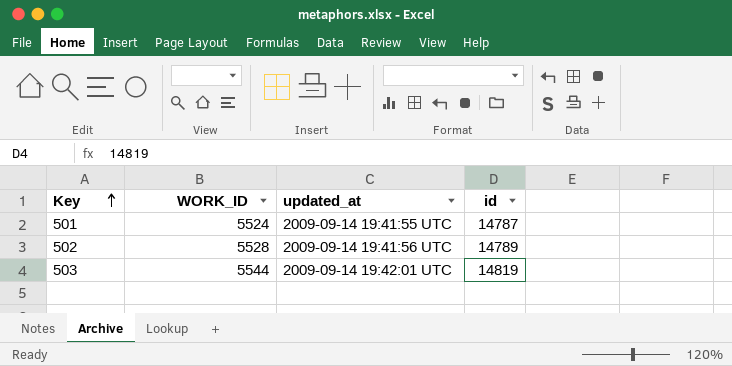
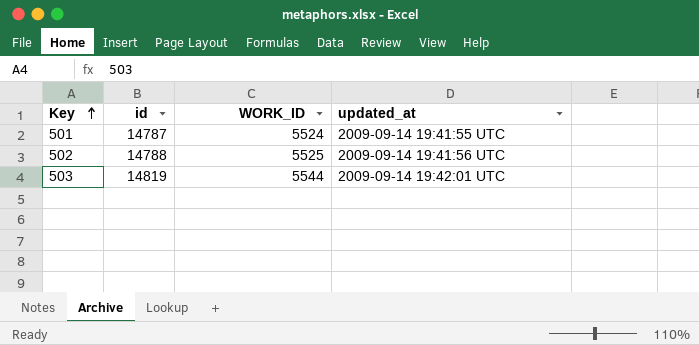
column id | position: 4 -> 2
502 | id: 14789 -> 14788
502 | WORK_ID: 5528 -> 5525

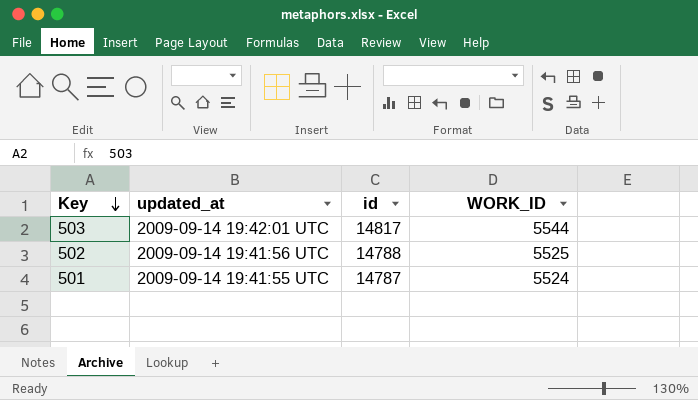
row order: Key ascending -> Key descending
column updated_at | position: 4 -> 2
503 | id: 14819 -> 14817

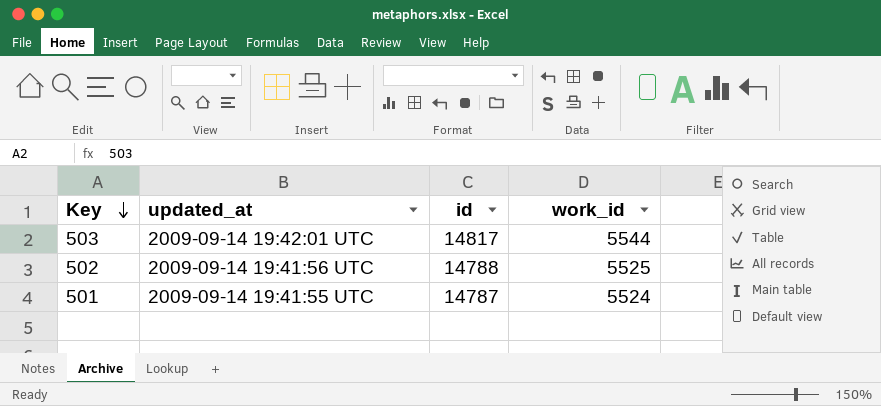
column name: WORK_ID -> work_id

